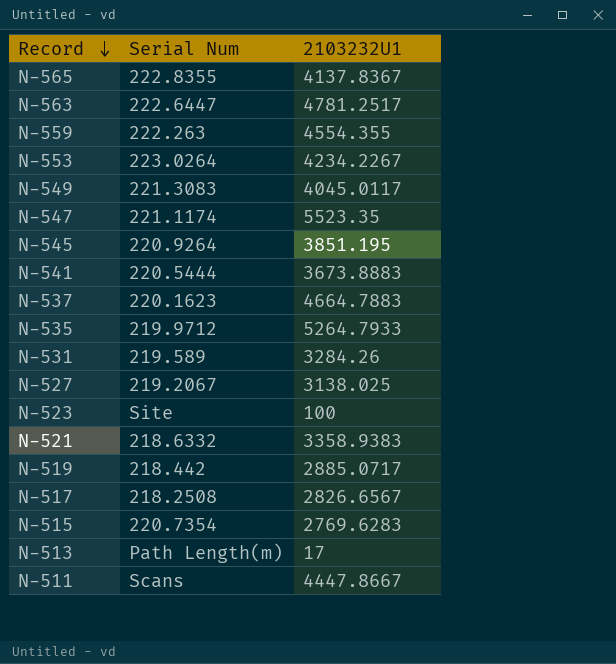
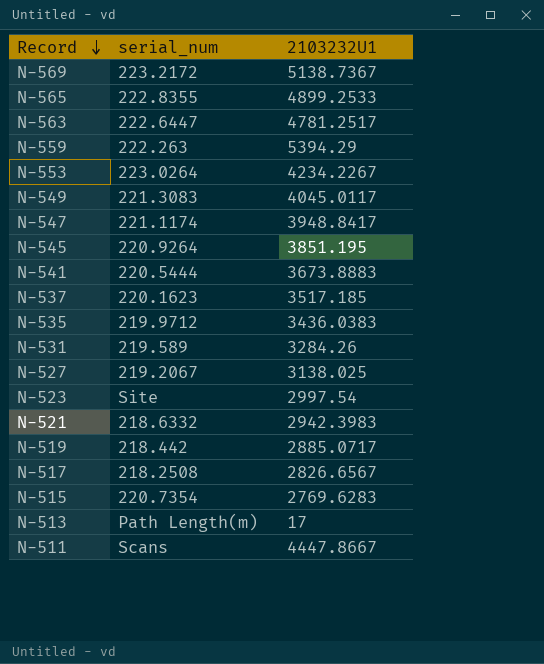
column name: Serial Num -> serial_num
row N-569: none -> 223.2172 | 5138.7367
N-565 | 2103232U1: 4137.8367 -> 4899.2533
N-559 | 2103232U1: 4554.355 -> 5394.29
N-547 | 2103232U1: 5523.35 -> 3948.8417
N-537 | 2103232U1: 4664.7883 -> 3517.185
N-535 | 2103232U1: 5264.7933 -> 3436.0383
N-523 | 2103232U1: 100 -> 2997.54
N-521 | 2103232U1: 3358.9383 -> 2942.3983

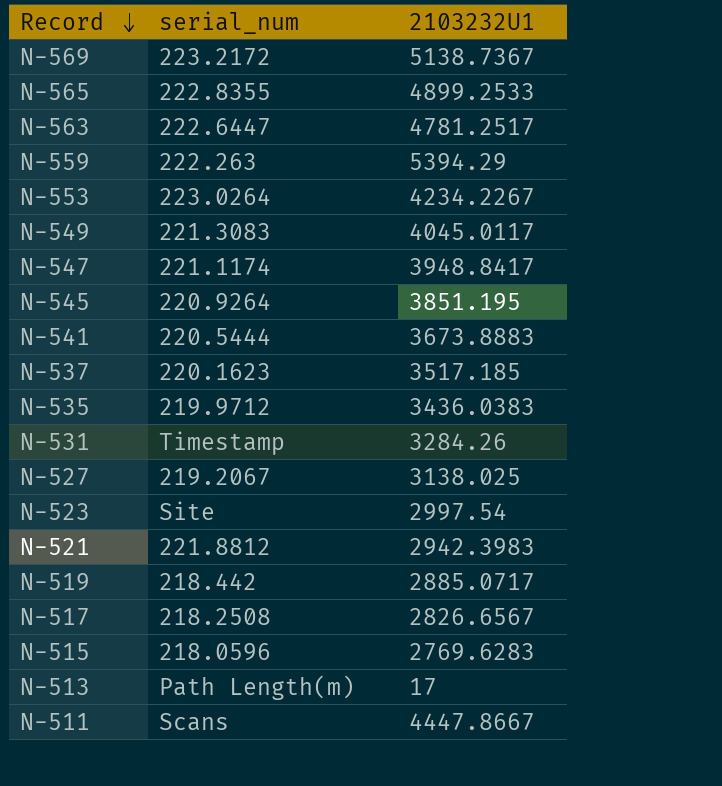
N-531 | serial_num: 219.589 -> Timestamp
N-521 | serial_num: 218.6332 -> 221.8812
N-515 | serial_num: 220.7354 -> 218.0596

